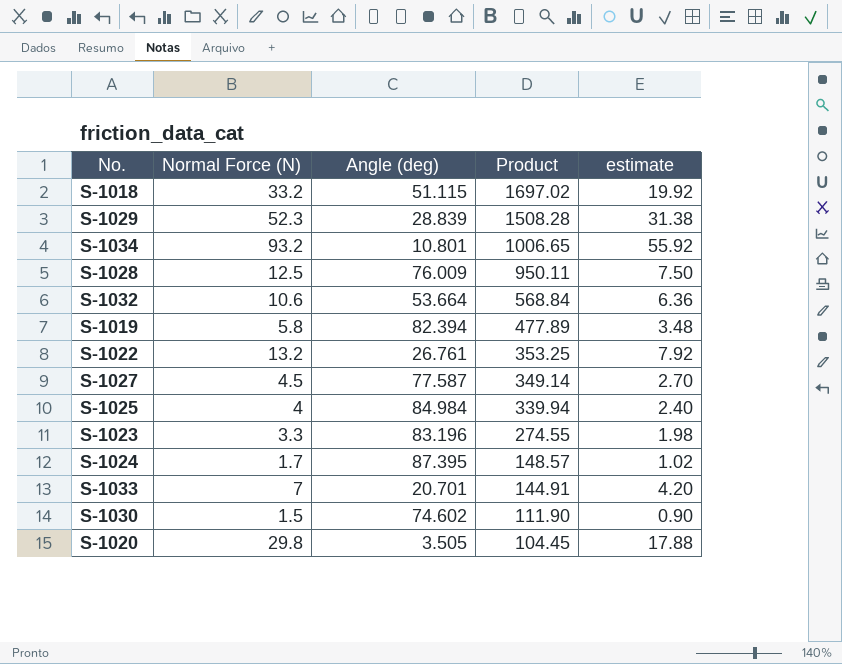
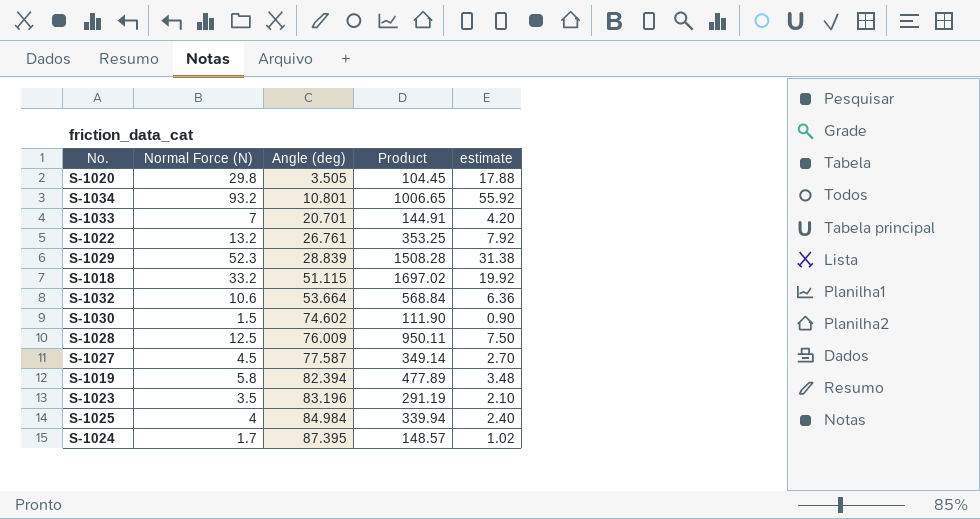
row order: Product descending -> Angle (deg) ascending
S-1023 | Normal Force (N): 3.3 -> 3.5
S-1023 | Product: 274.55 -> 291.19
S-1023 | estimate: 1.98 -> 2.10

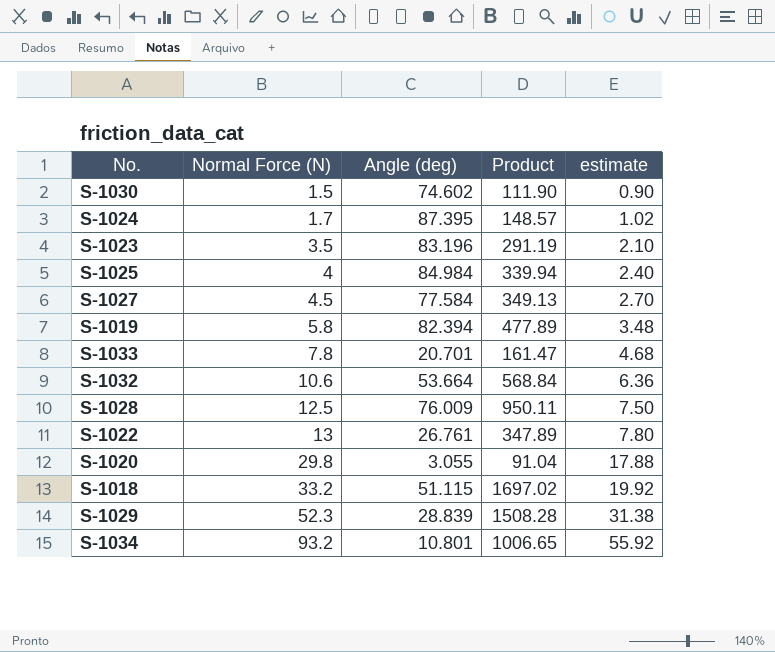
row order: Angle (deg) ascending -> Normal Force (N) ascending
S-1027 | Angle (deg): 77.587 -> 77.584
S-1027 | Product: 349.14 -> 349.13
S-1033 | Normal Force (N): 7 -> 7.8
S-1033 | Product: 144.91 -> 161.47
S-1033 | estimate: 4.20 -> 4.68
S-1022 | Normal Force (N): 13.2 -> 13
S-1022 | Product: 353.25 -> 347.89
S-1022 | estimate: 7.92 -> 7.80
S-1020 | Angle (deg): 3.505 -> 3.055
S-1020 | Product: 104.45 -> 91.04

